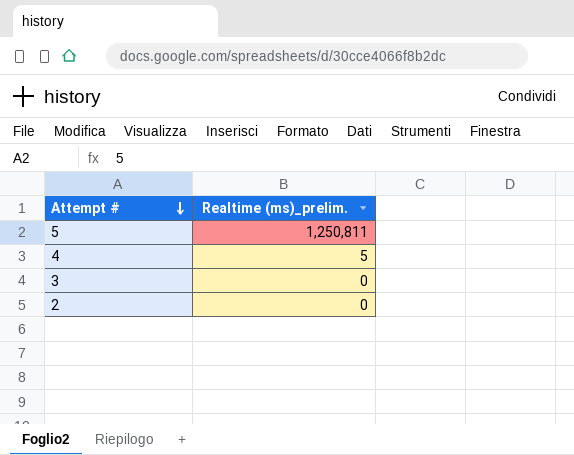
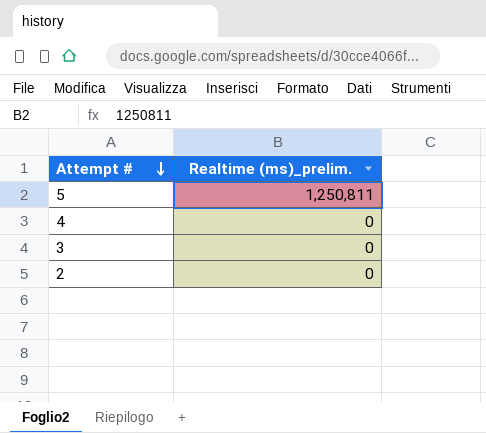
4 | Realtime (ms)_prelim.: 5 -> 0

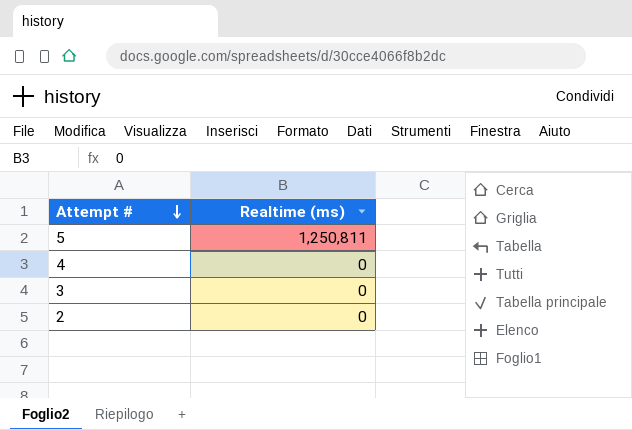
column name: Realtime (ms)_prelim. -> Realtime (ms)

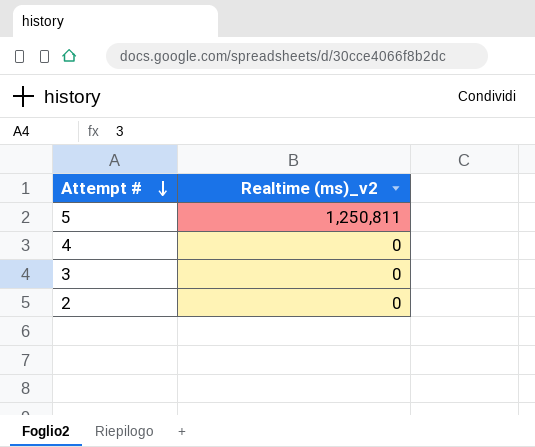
column name: Realtime (ms) -> Realtime (ms)_v2

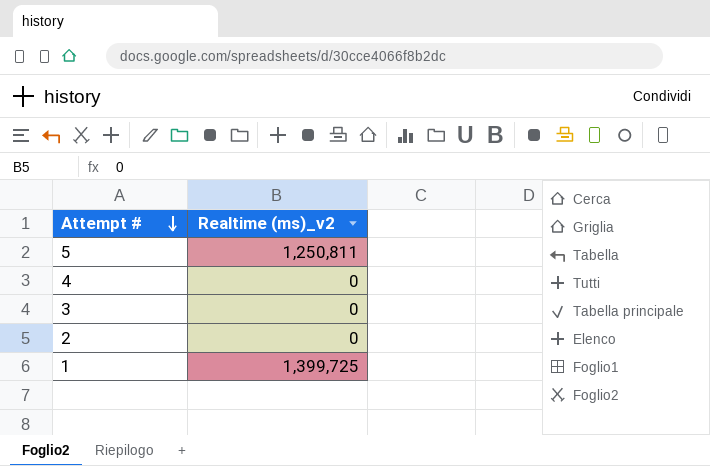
row 1: none -> 1,399,725

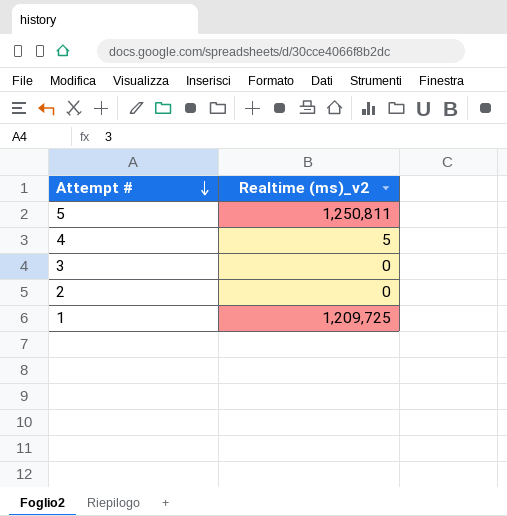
4 | Realtime (ms)_v2: 0 -> 5
1 | Realtime (ms)_v2: 1,399,725 -> 1,209,725

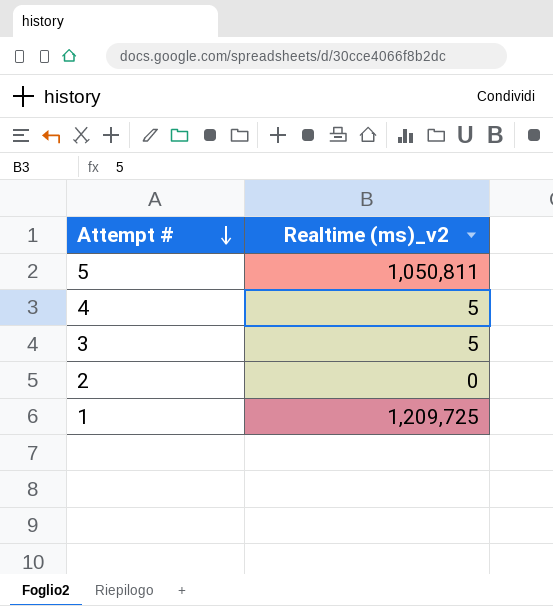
5 | Realtime (ms)_v2: 1,250,811 -> 1,050,811
3 | Realtime (ms)_v2: 0 -> 5

